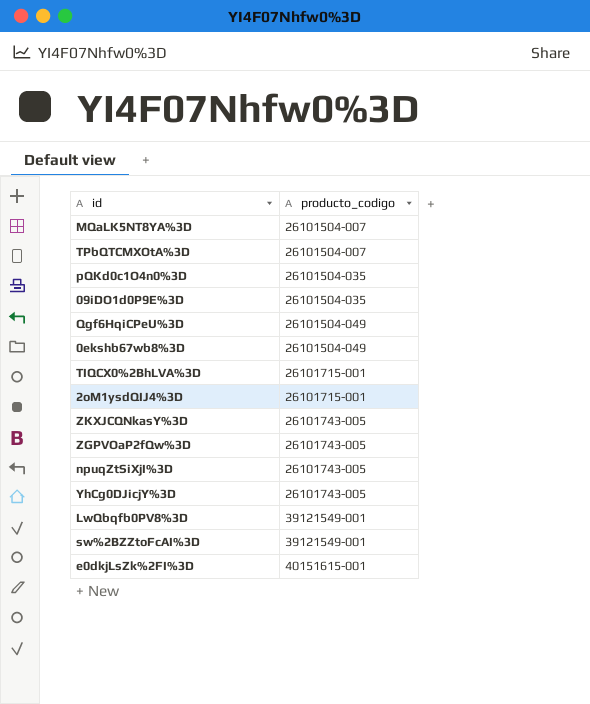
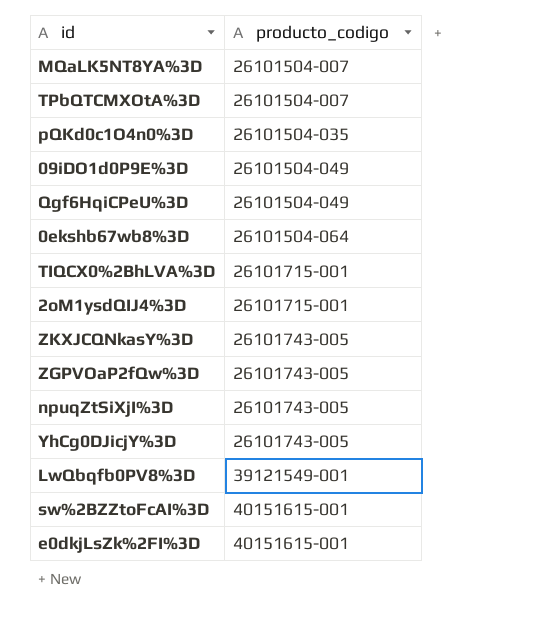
09iDO1d0P9E%3D | producto_codigo: 26101504-035 -> 26101504-049
0ekshb67wb8%3D | producto_codigo: 26101504-049 -> 26101504-064
sw%2BZZtoFcAI%3D | producto_codigo: 39121549-001 -> 40151615-001

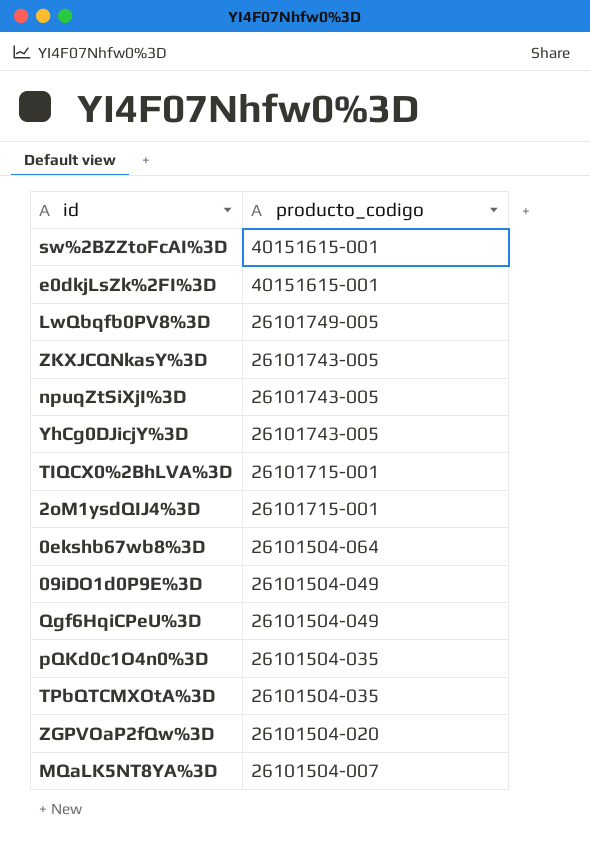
row order: producto_codigo ascending -> producto_codigo descending
LwQbqfb0PV8%3D | producto_codigo: 39121549-001 -> 26101749-005
TPbQTCMXOtA%3D | producto_codigo: 26101504-007 -> 26101504-035
ZGPVOaP2fQw%3D | producto_codigo: 26101743-005 -> 26101504-020

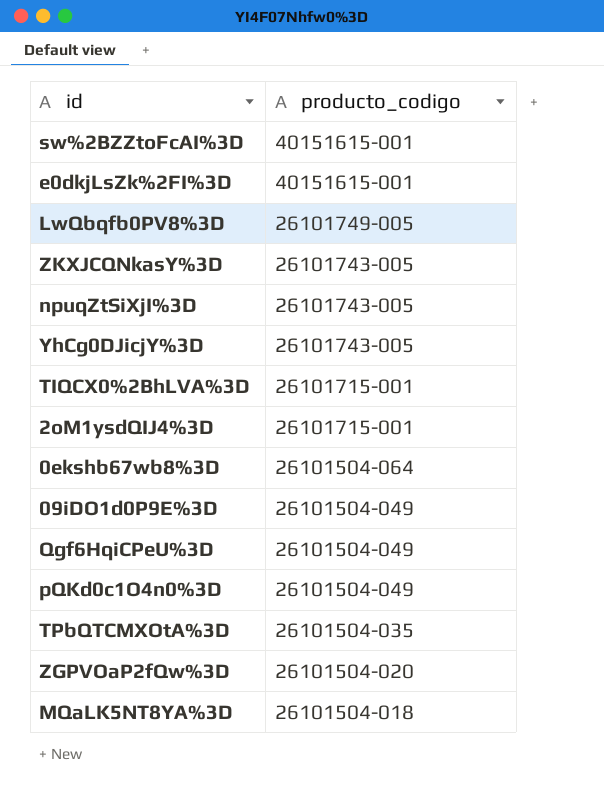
pQKd0c1O4n0%3D | producto_codigo: 26101504-035 -> 26101504-049
MQaLK5NT8YA%3D | producto_codigo: 26101504-007 -> 26101504-018

